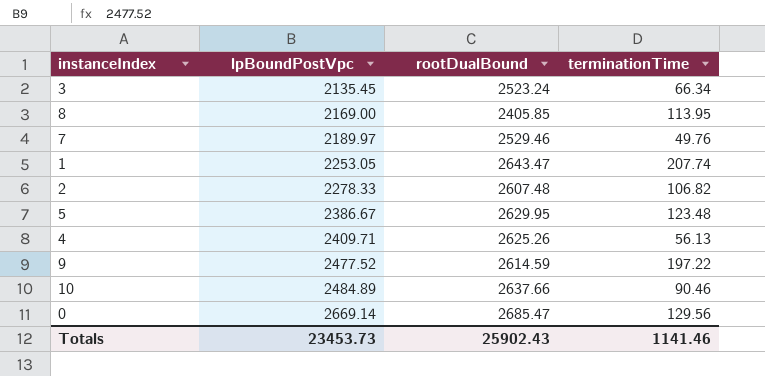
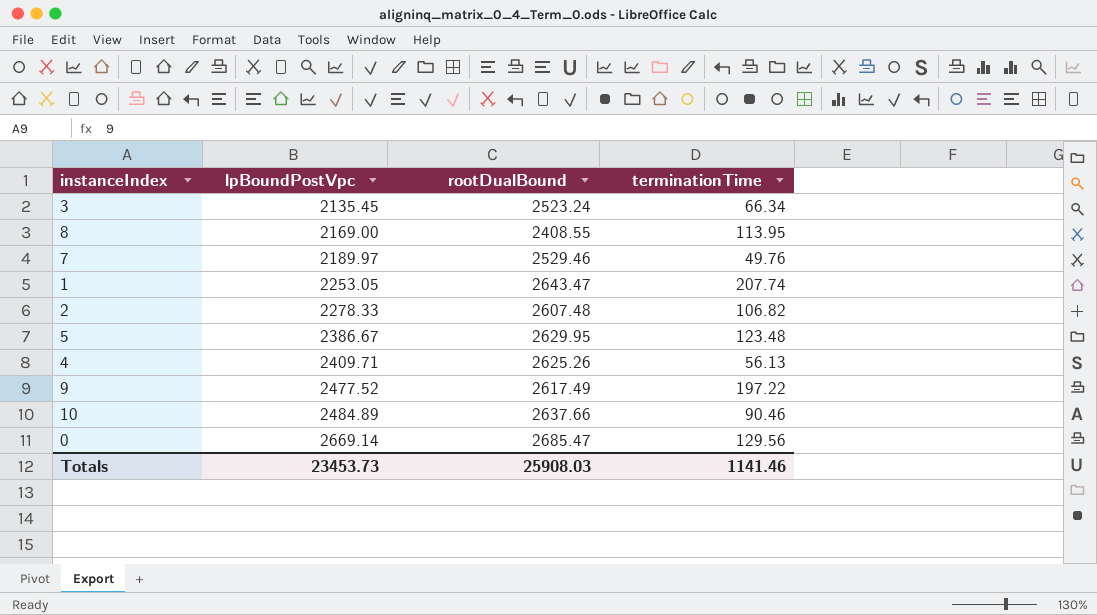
8 | rootDualBound: 2405.85 -> 2408.55
9 | rootDualBound: 2614.59 -> 2617.49
Totals | rootDualBound: 25902.43 -> 25908.03

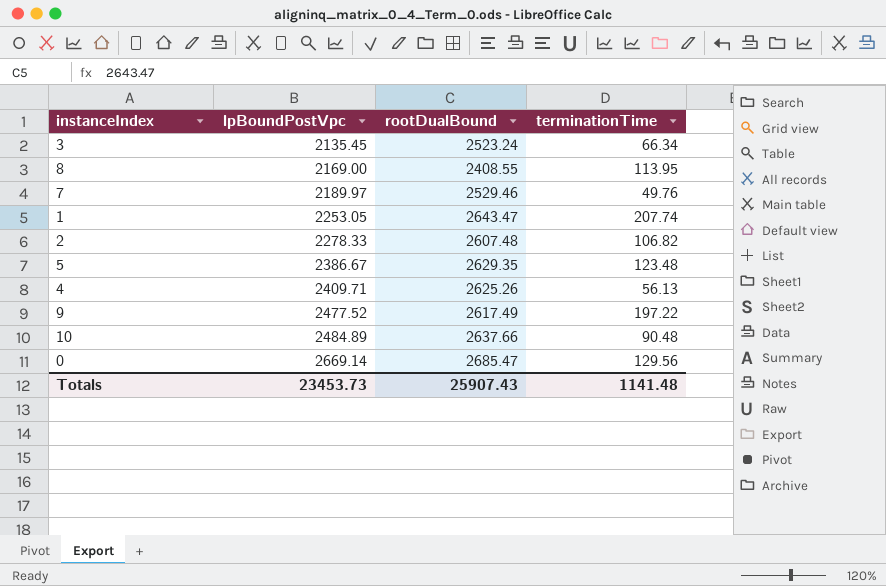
5 | rootDualBound: 2629.95 -> 2629.35
10 | terminationTime: 90.46 -> 90.48
Totals | rootDualBound: 25908.03 -> 25907.43
Totals | terminationTime: 1141.46 -> 1141.48

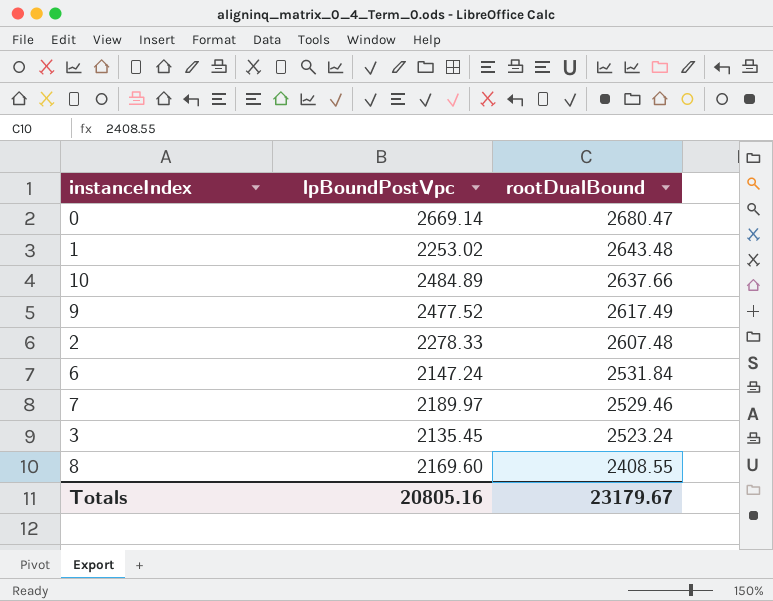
row order: lpBoundPostVpc ascending -> rootDualBound descending
column terminationTime | position: 4 -> none
row 5: 2386.67 | 2629.35 | 123.48 -> none
row 4: 2409.71 | 2625.26 | 56.13 -> none
0 | rootDualBound: 2685.47 -> 2680.47
1 | lpBoundPostVpc: 2253.05 -> 2253.02
1 | rootDualBound: 2643.47 -> 2643.48
row 6: none -> 2147.24 | 2531.84
8 | lpBoundPostVpc: 2169.00 -> 2169.60
Totals | lpBoundPostVpc: 23453.73 -> 20805.16
Totals | rootDualBound: 25907.43 -> 23179.67

